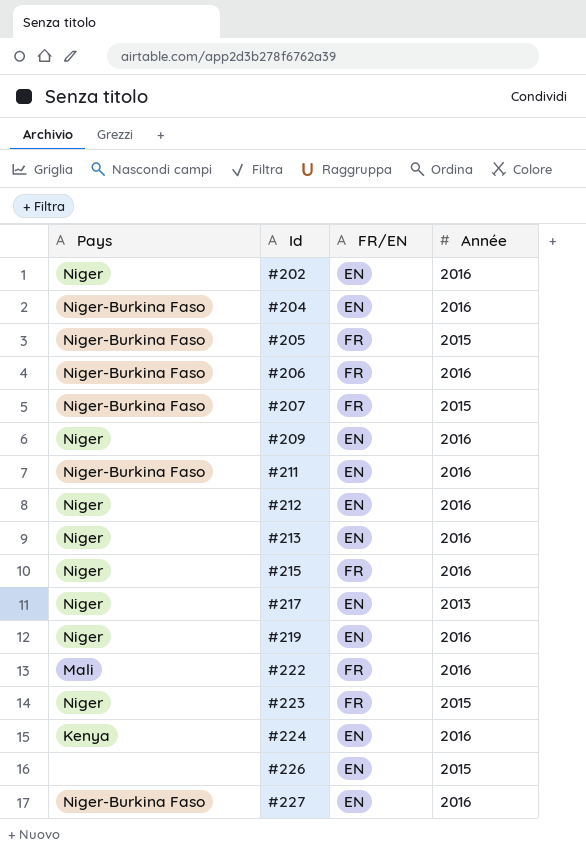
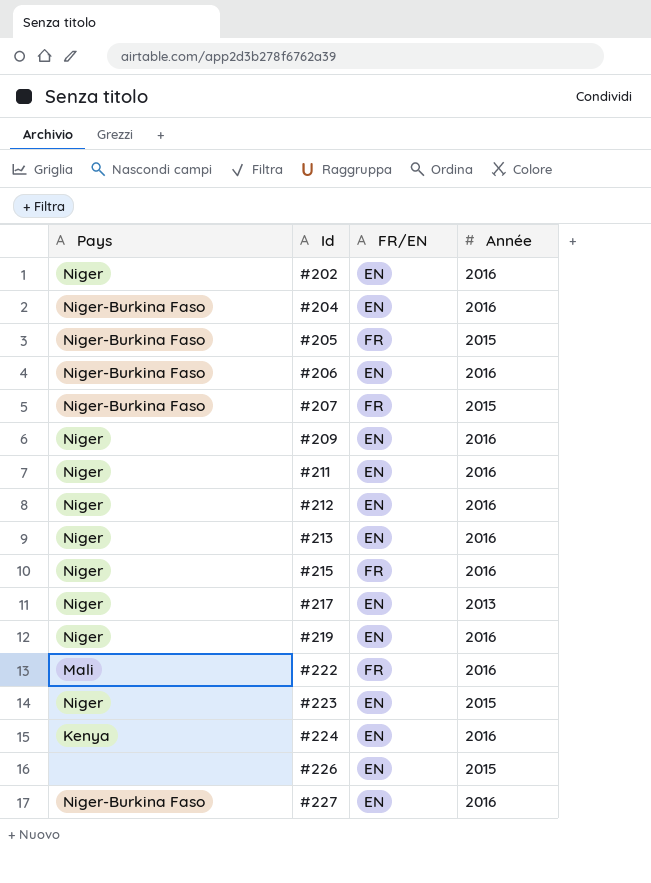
#206 | FR/EN: FR -> EN
#211 | Pays: Niger-Burkina Faso -> Niger
#223 | FR/EN: FR -> EN

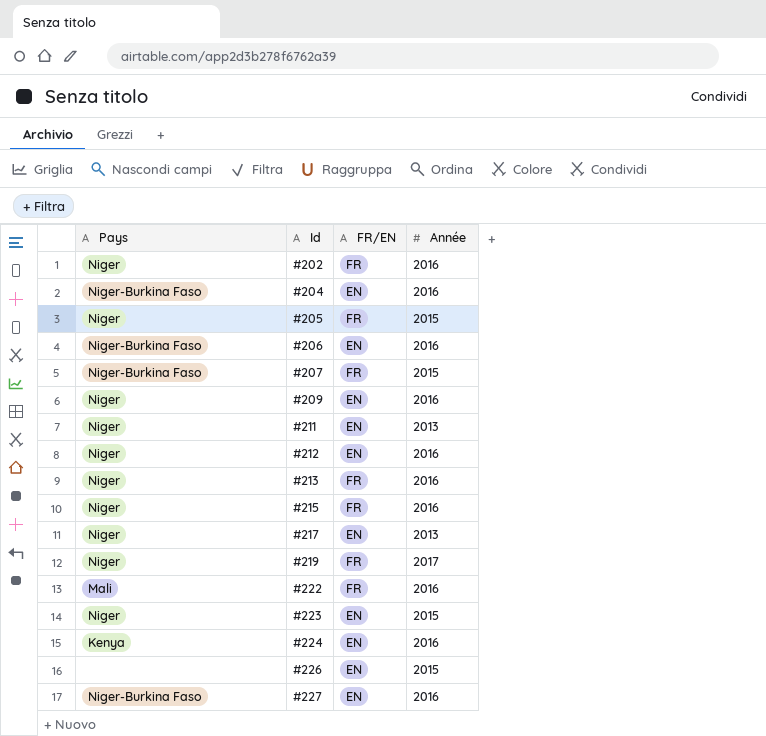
#202 | FR/EN: EN -> FR
#205 | Pays: Niger-Burkina Faso -> Niger
#211 | Année: 2016 -> 2013
#213 | FR/EN: EN -> FR
#219 | FR/EN: EN -> FR
#219 | Année: 2016 -> 2017

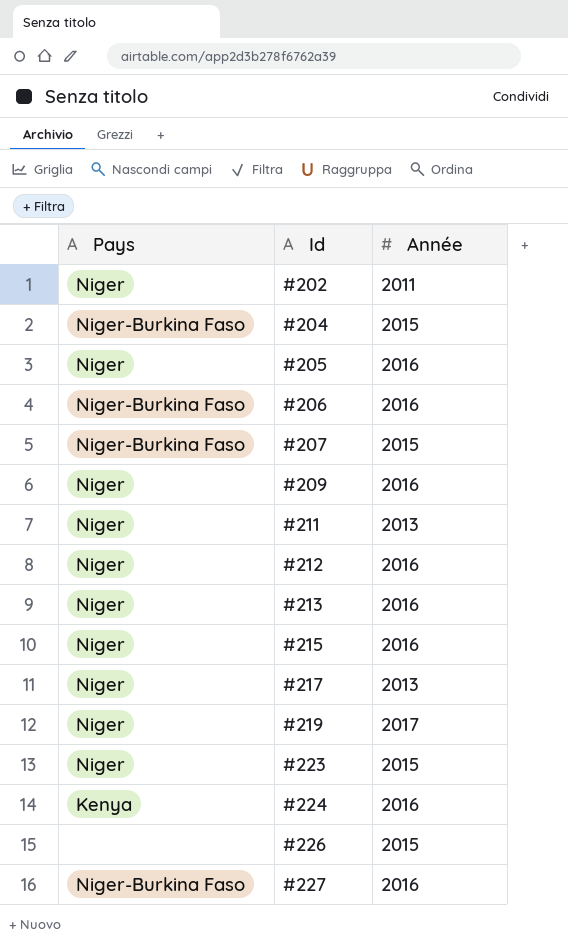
column FR/EN | position: 3 -> none
row #222: Mali | FR | 2016 -> none
#202 | Année: 2016 -> 2011
#204 | Année: 2016 -> 2015
#205 | Année: 2015 -> 2016

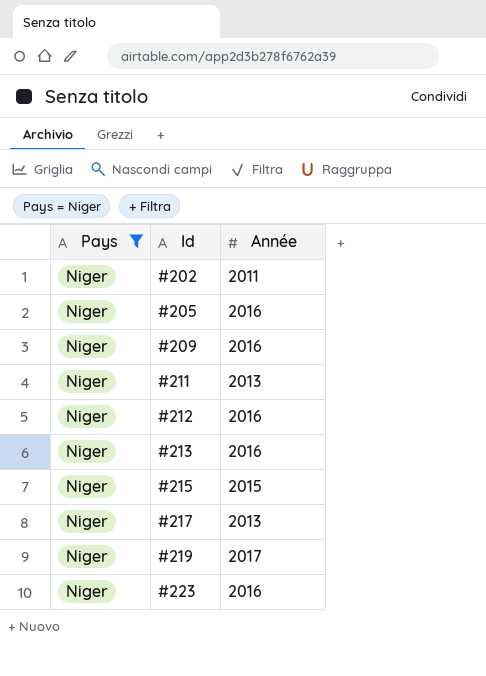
filter: none -> Pays = Niger
#215 | Année: 2016 -> 2015
#223 | Année: 2015 -> 2016

